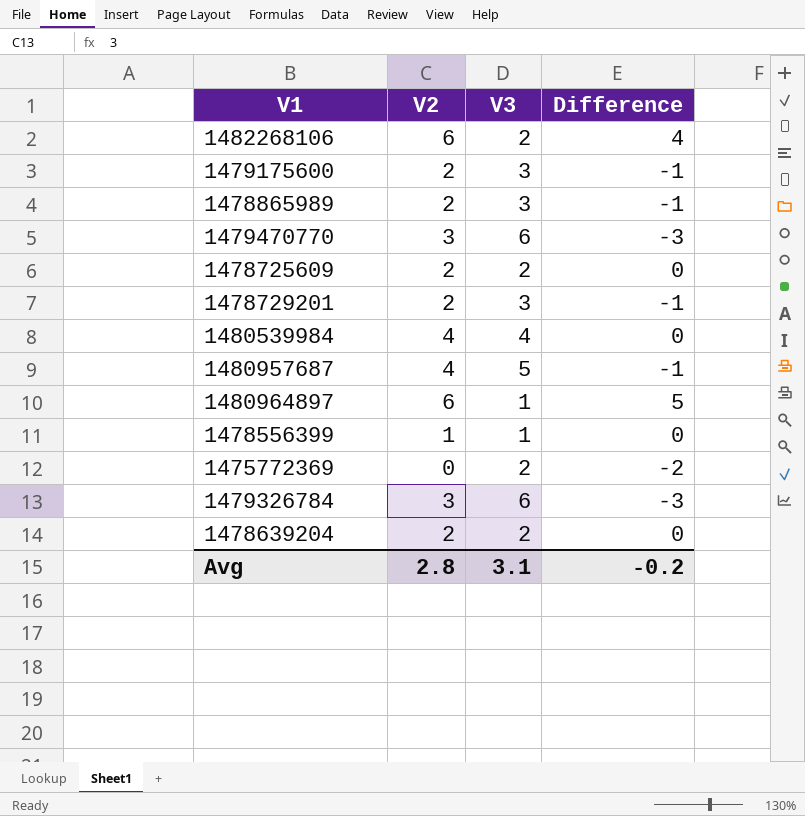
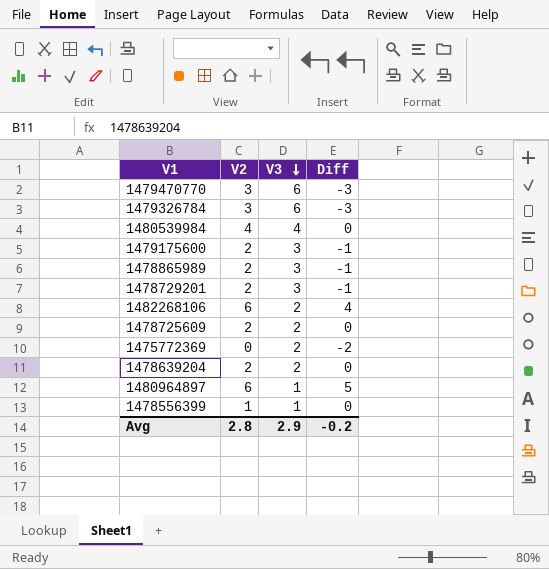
row order: none -> V3 descending
column name: Difference -> Diff
row 1480957687: 4 | 5 | -1 -> none
Avg | V3: 3.1 -> 2.9

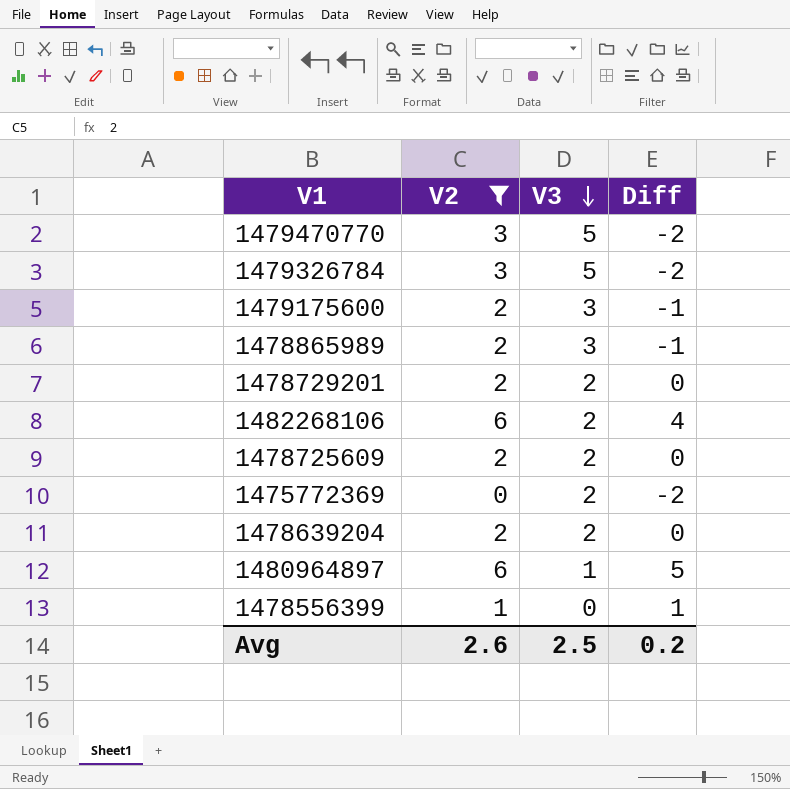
filter: none -> V2 != 4
1479470770 | V3: 6 -> 5
1479470770 | Diff: -3 -> -2
1479326784 | V3: 6 -> 5
1479326784 | Diff: -3 -> -2
1478729201 | V3: 3 -> 2
1478729201 | Diff: -1 -> 0
1478556399 | V3: 1 -> 0
1478556399 | Diff: 0 -> 1
Avg | V2: 2.8 -> 2.6
Avg | V3: 2.9 -> 2.5
Avg | Diff: -0.2 -> 0.2

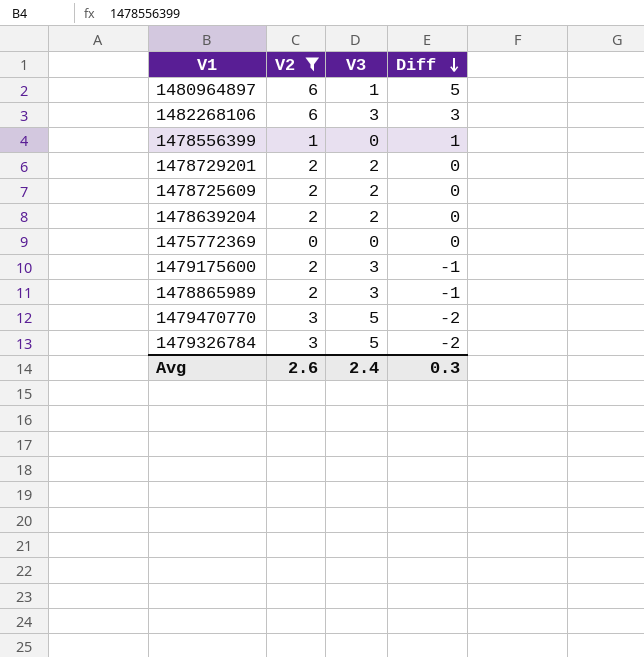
row order: V3 descending -> Diff descending
1482268106 | V3: 2 -> 3
1482268106 | Diff: 4 -> 3
1475772369 | V3: 2 -> 0
1475772369 | Diff: -2 -> 0
Avg | V3: 2.5 -> 2.4
Avg | Diff: 0.2 -> 0.3

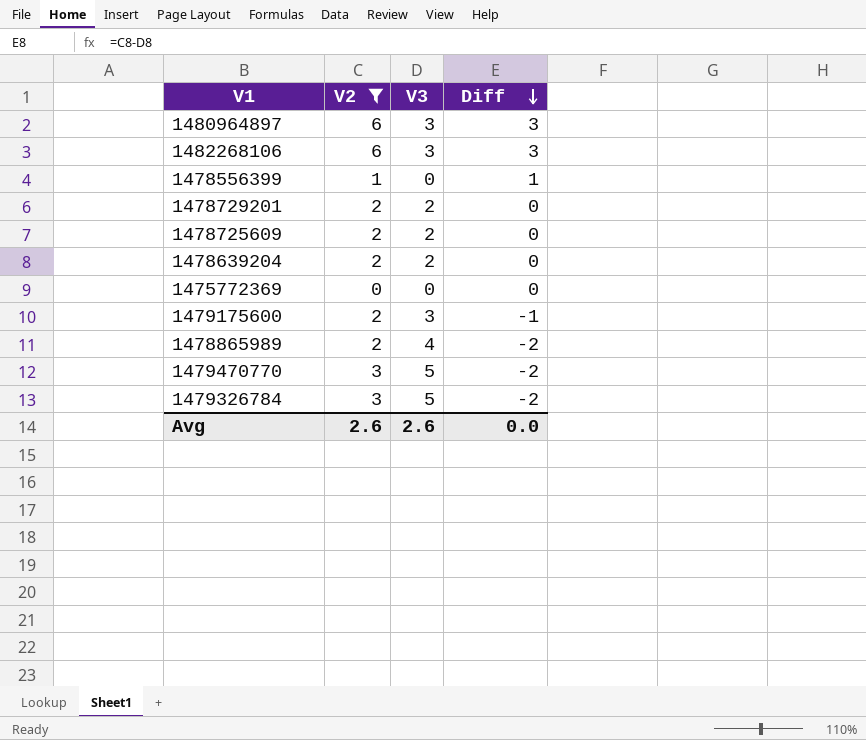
1480964897 | V3: 1 -> 3
1480964897 | Diff: 5 -> 3
1478865989 | V3: 3 -> 4
1478865989 | Diff: -1 -> -2
Avg | V3: 2.4 -> 2.6
Avg | Diff: 0.3 -> 0.0

